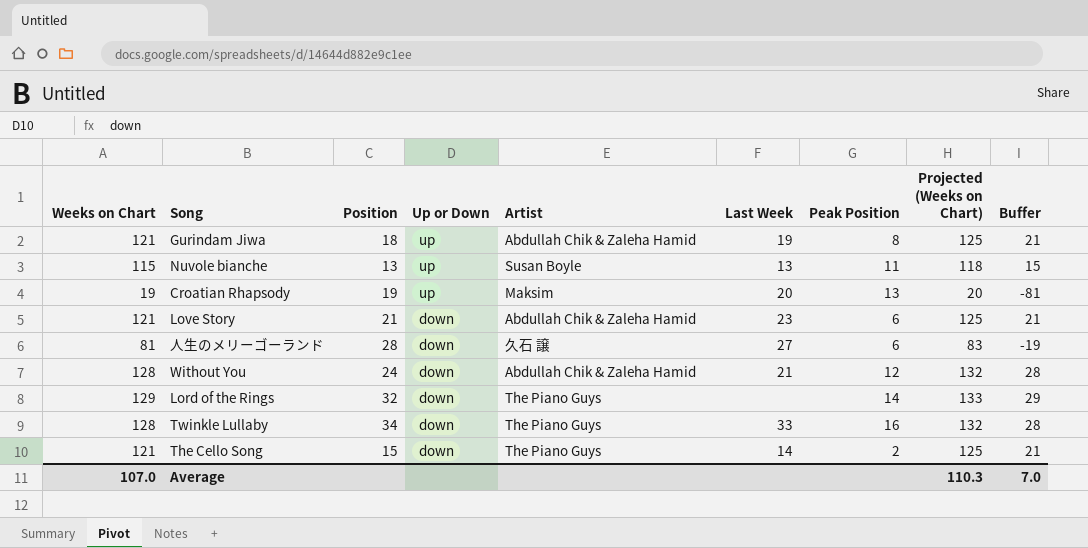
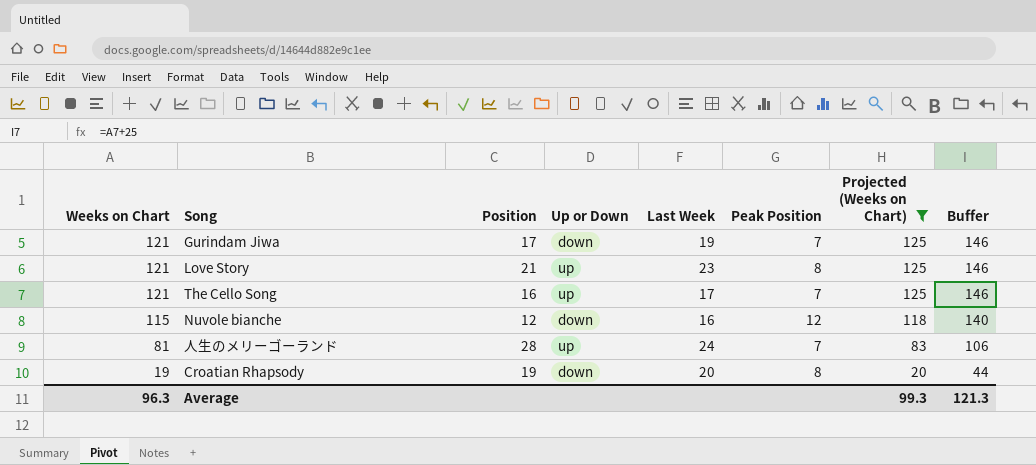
filter: none -> Projected (Weeks on Chart) <= 125
row order: Up or Down descending -> Weeks on Chart descending
column Artist | position: 5 -> none
column Buffer | formula: [Weeks on Chart] - 100 -> [Weeks on Chart] + 25
Gurindam Jiwa | Position: 18 -> 17
Gurindam Jiwa | Up or Down: up -> down
Gurindam Jiwa | Peak Position: 8 -> 7
Love Story | Up or Down: down -> up
Love Story | Peak Position: 6 -> 8
The Cello Song | Position: 15 -> 16
The Cello Song | Up or Down: down -> up
The Cello Song | Last Week: 14 -> 17
The Cello Song | Peak Position: 2 -> 7
Nuvole bianche | Position: 13 -> 12
Nuvole bianche | Up or Down: up -> down
Nuvole bianche | Last Week: 13 -> 16
Nuvole bianche | Peak Position: 11 -> 12
人生のメリーゴーランド | Up or Down: down -> up
人生のメリーゴーランド | Last Week: 27 -> 24
人生のメリーゴーランド | Peak Position: 6 -> 7
Croatian Rhapsody | Up or Down: up -> down
Croatian Rhapsody | Peak Position: 13 -> 8
Average | Weeks on Chart: 107.0 -> 96.3
Average | Projected (Weeks on Chart): 110.3 -> 99.3
Average | Buffer: 7.0 -> 121.3

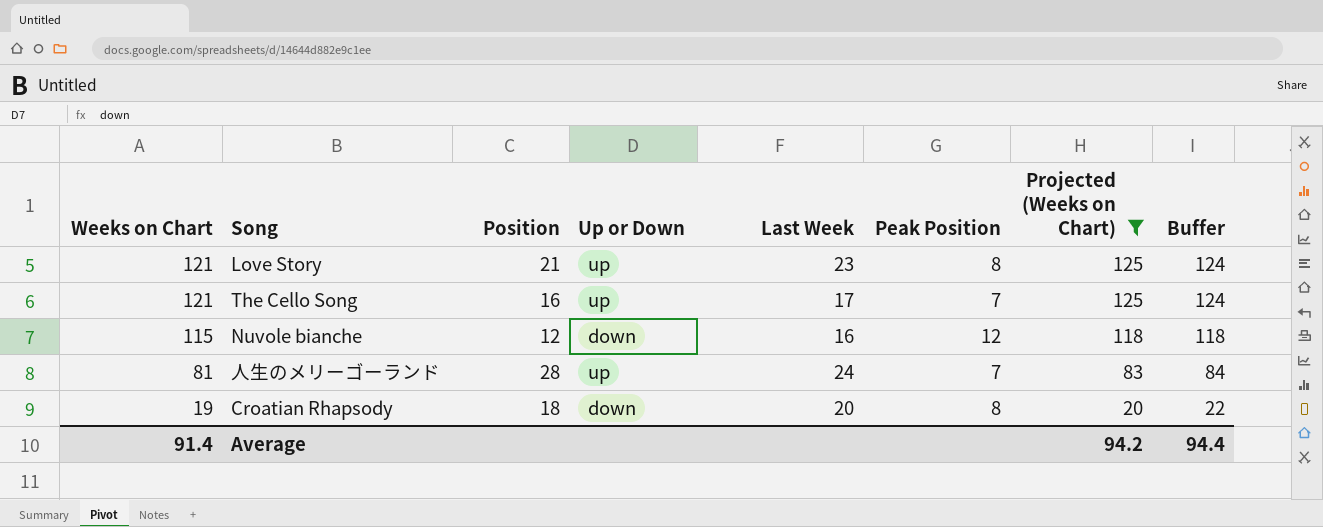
column Buffer | formula: [Weeks on Chart] + 25 -> [Weeks on Chart] + 3
row Gurindam Jiwa: 121 | 17 | down | 19 | 7 | 125 | 146 -> none
Croatian Rhapsody | Position: 19 -> 18
Average | Weeks on Chart: 96.3 -> 91.4
Average | Projected (Weeks on Chart): 99.3 -> 94.2
Average | Buffer: 121.3 -> 94.4

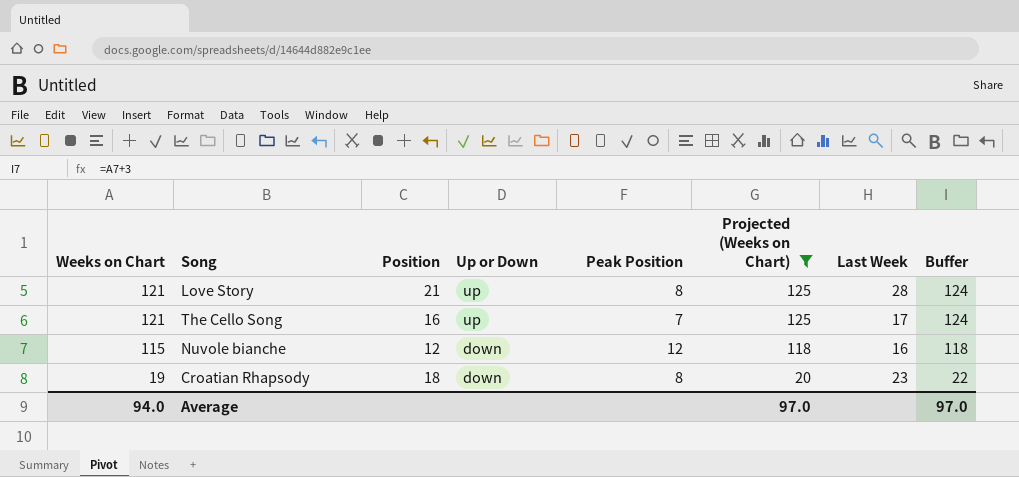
column Last Week | position: 5 -> 7
row 人生のメリーゴーランド: 81 | 28 | up | 24 | 7 | 83 | 84 -> none
Love Story | Last Week: 23 -> 28
Croatian Rhapsody | Last Week: 20 -> 23
Average | Weeks on Chart: 91.4 -> 94.0
Average | Projected (Weeks on Chart): 94.2 -> 97.0
Average | Buffer: 94.4 -> 97.0

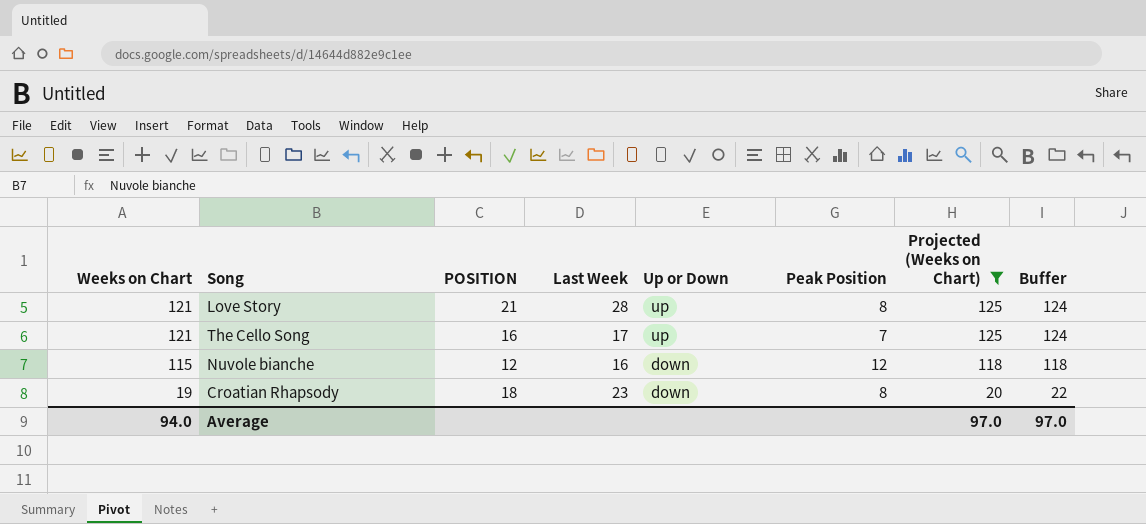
column name: Position -> POSITION
column Last Week | position: 7 -> 4

